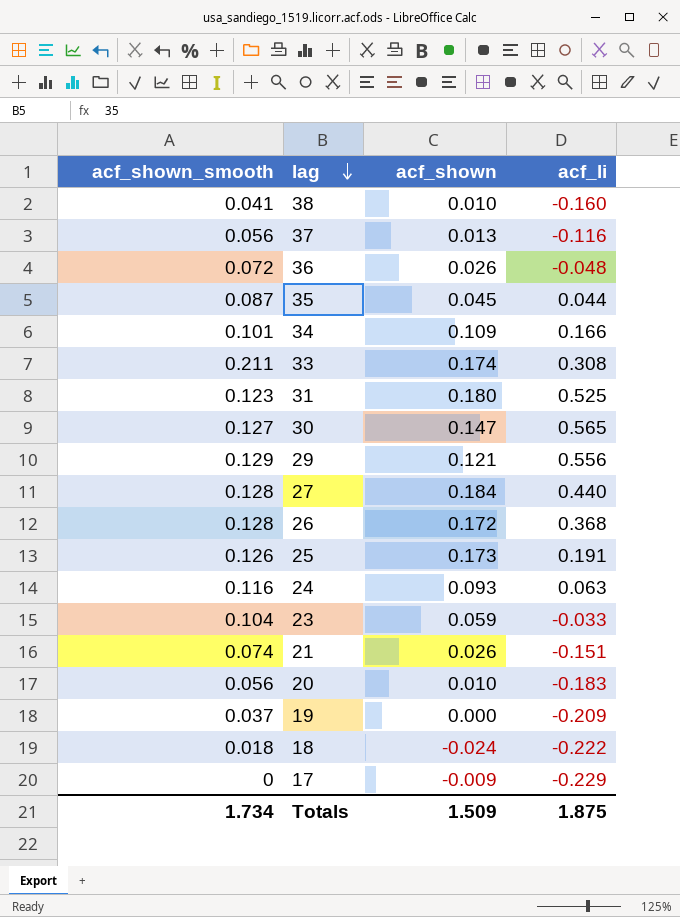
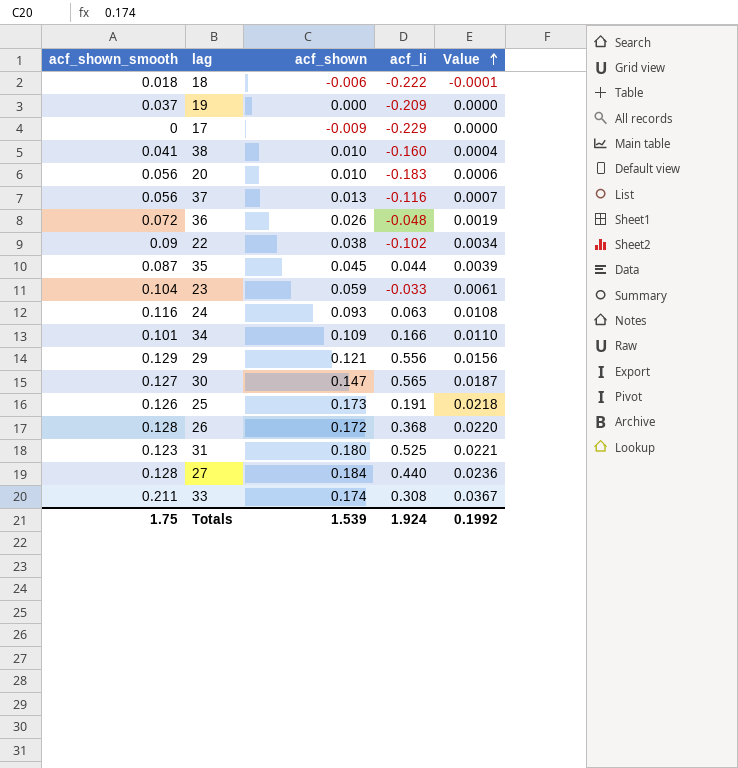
row order: lag descending -> Value ascending
column Value | formula: none -> [acf_shown_smooth] * [acf_shown]
row 21: 0.074 | 0.026 | -0.151 -> none
18 | acf_shown: -0.024 -> -0.006
row 22: none -> 0.09 | 0.038 | -0.102 | 0.0034
Totals | acf_shown_smooth: 1.734 -> 1.75
Totals | acf_shown: 1.509 -> 1.539
Totals | acf_li: 1.875 -> 1.924

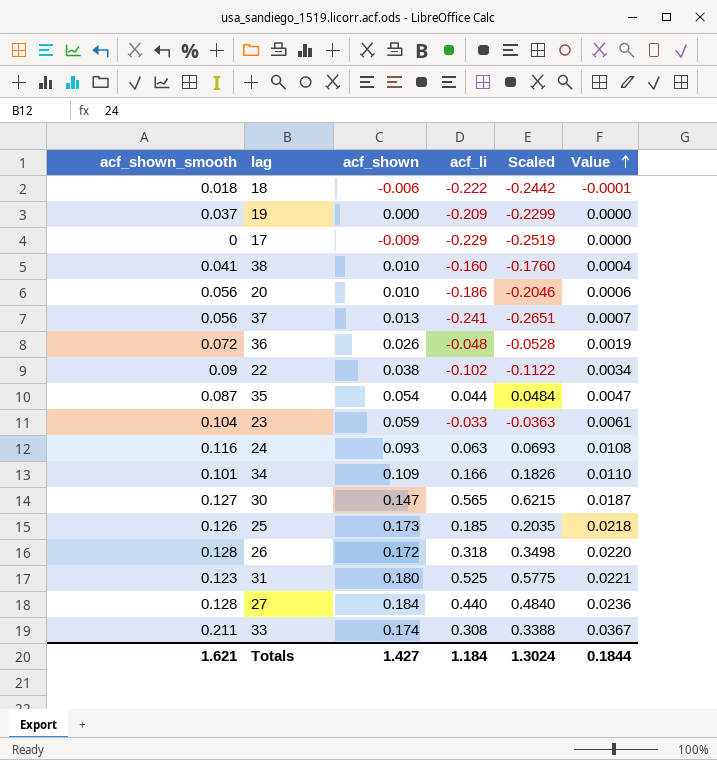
column Scaled | formula: none -> [acf_li] * 1.1
row 29: 0.129 | 0.121 | 0.556 | 0.0156 -> none
20 | acf_li: -0.183 -> -0.186
37 | acf_li: -0.116 -> -0.241
35 | acf_shown: 0.045 -> 0.054
35 | Value: 0.0039 -> 0.0047
25 | acf_li: 0.191 -> 0.185
26 | acf_li: 0.368 -> 0.318
Totals | acf_shown_smooth: 1.75 -> 1.621
Totals | acf_shown: 1.539 -> 1.427
Totals | acf_li: 1.924 -> 1.184
Totals | Value: 0.1992 -> 0.1844

